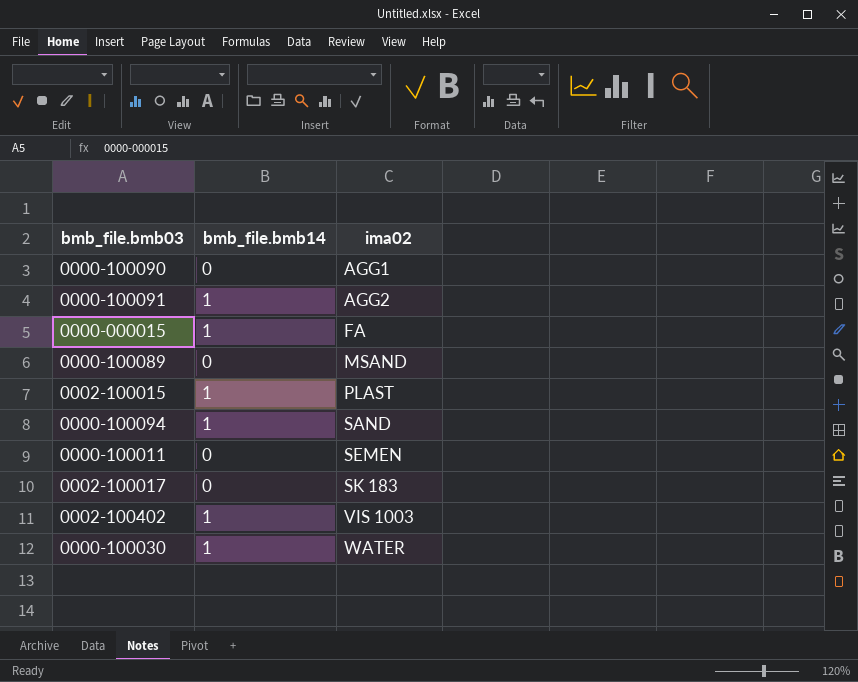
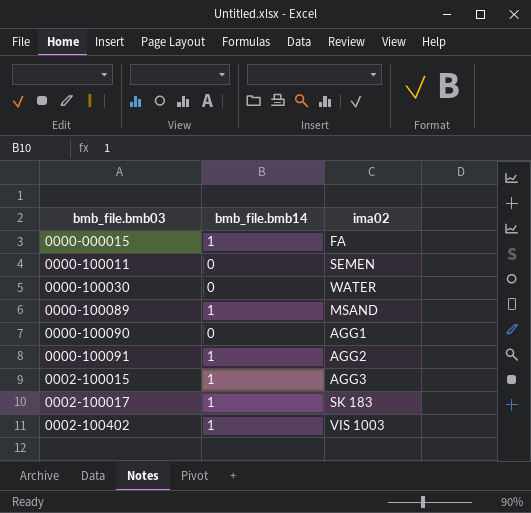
row order: ima02 ascending -> bmb_file.bmb03 ascending
row 0000-100094: 1 | SAND -> none
0000-100030 | bmb_file.bmb14: 1 -> 0
0000-100089 | bmb_file.bmb14: 0 -> 1
0002-100015 | ima02: PLAST -> AGG3
0002-100017 | bmb_file.bmb14: 0 -> 1

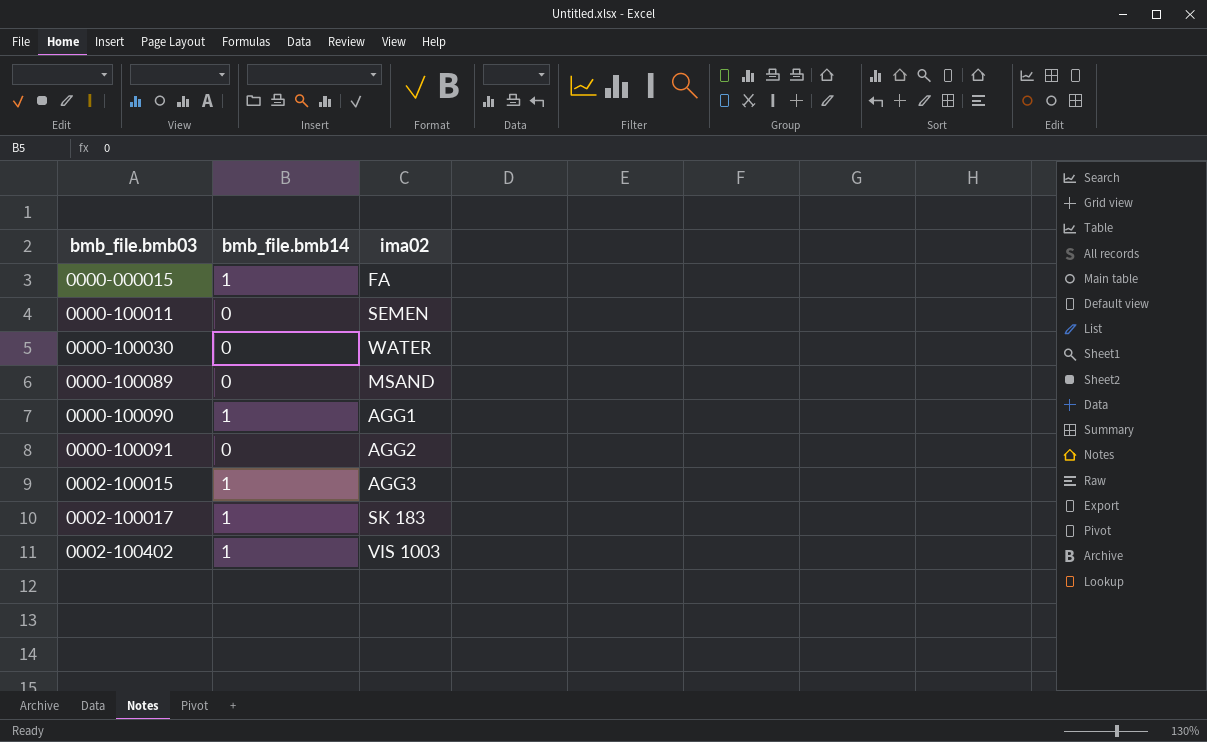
0000-100089 | bmb_file.bmb14: 1 -> 0
0000-100090 | bmb_file.bmb14: 0 -> 1
0000-100091 | bmb_file.bmb14: 1 -> 0

